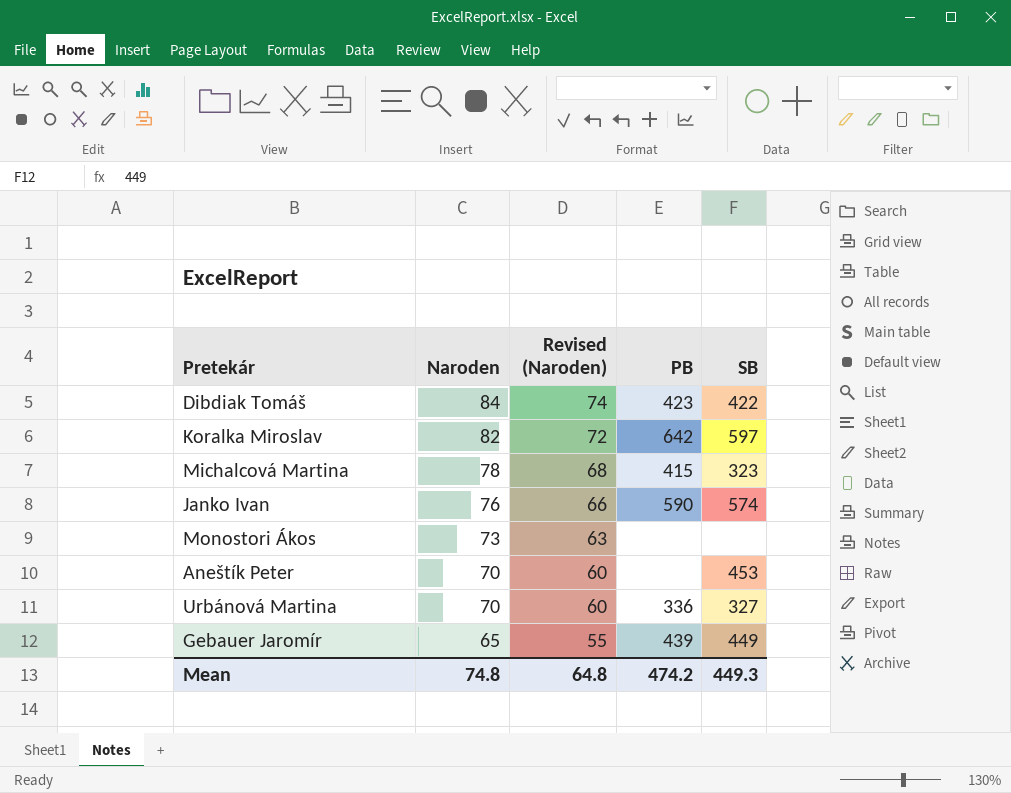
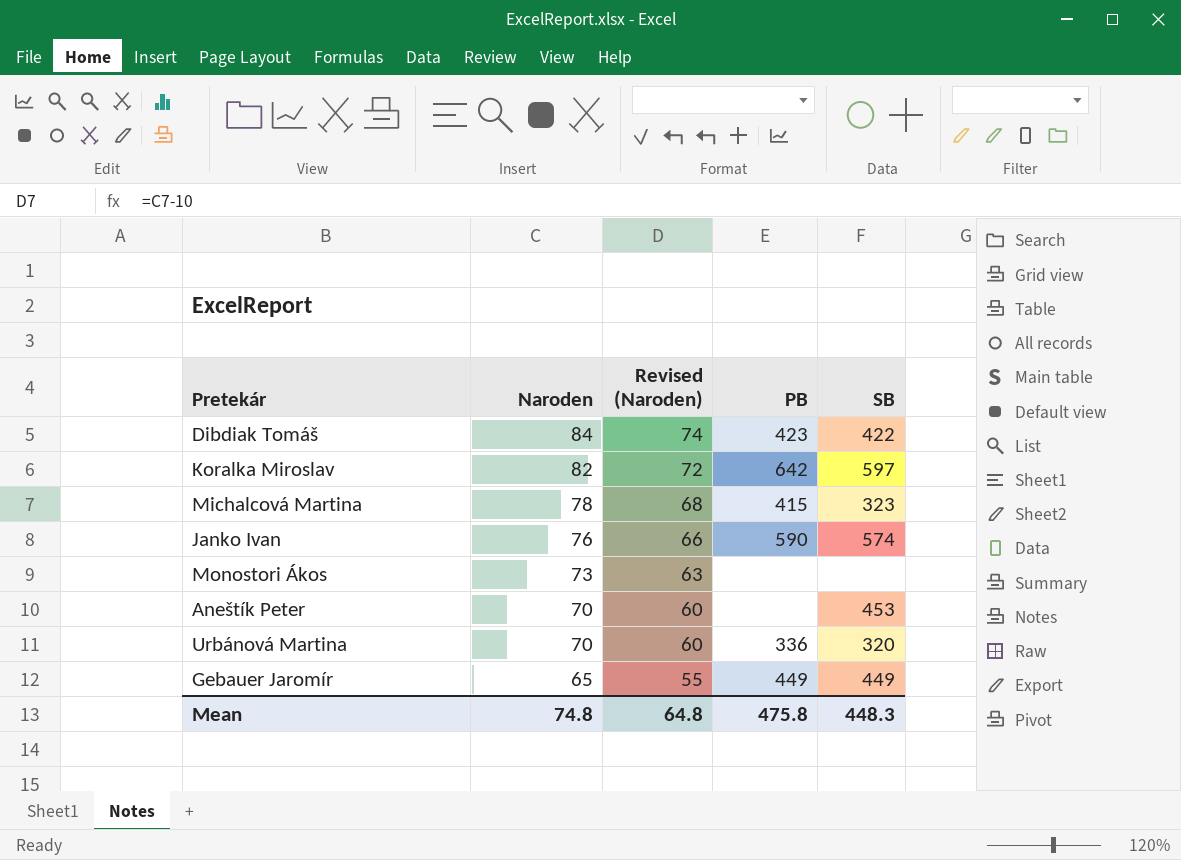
Urbánová Martina | SB: 327 -> 320
Gebauer Jaromír | PB: 439 -> 449
Mean | PB: 474.2 -> 475.8
Mean | SB: 449.3 -> 448.3

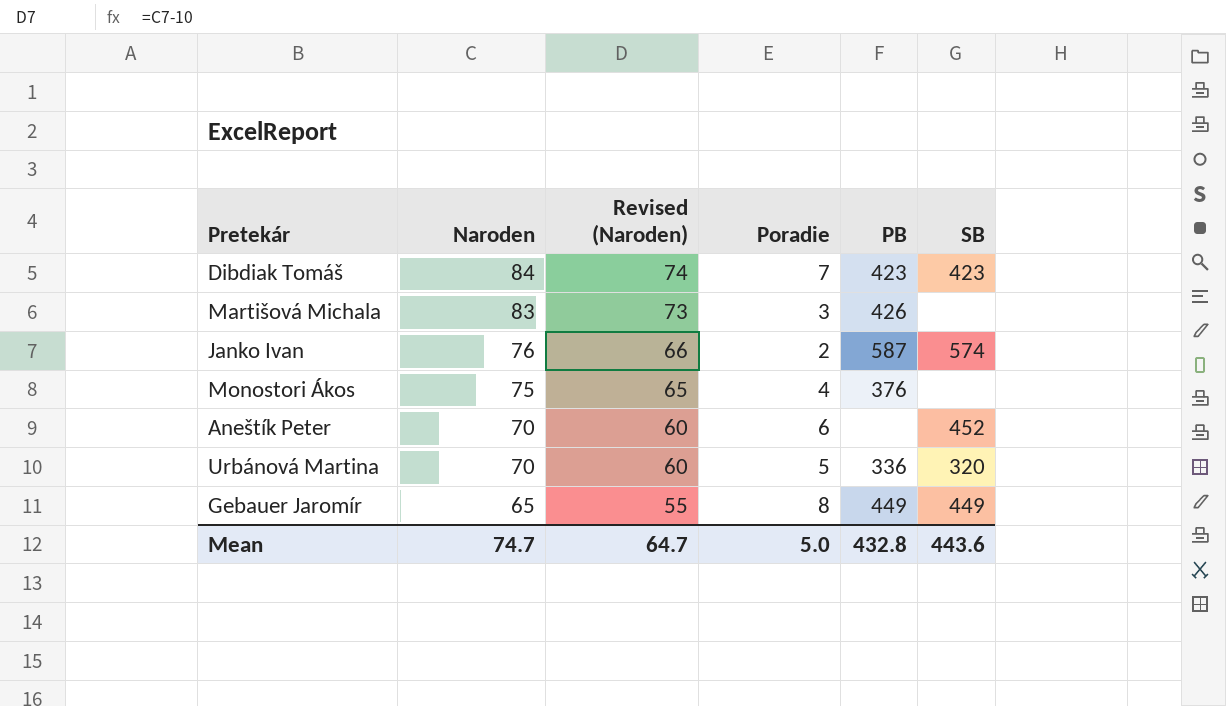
column Poradie | position: none -> 4
row Koralka Miroslav: 82 | 72 | 642 | 597 -> none
row Michalcová Martina: 78 | 68 | 415 | 323 -> none
Dibdiak Tomáš | SB: 422 -> 423
row Martišová Michala: none -> 83 | 73 | 3 | 426 | none
Janko Ivan | PB: 590 -> 587
Monostori Ákos | Naroden: 73 -> 75
Monostori Ákos | Revised (Naroden): 63 -> 65
Monostori Ákos | PB: none -> 376
Aneštík Peter | SB: 453 -> 452
Mean | Naroden: 74.8 -> 74.7
Mean | Revised (Naroden): 64.8 -> 64.7
Mean | PB: 475.8 -> 432.8
Mean | SB: 448.3 -> 443.6

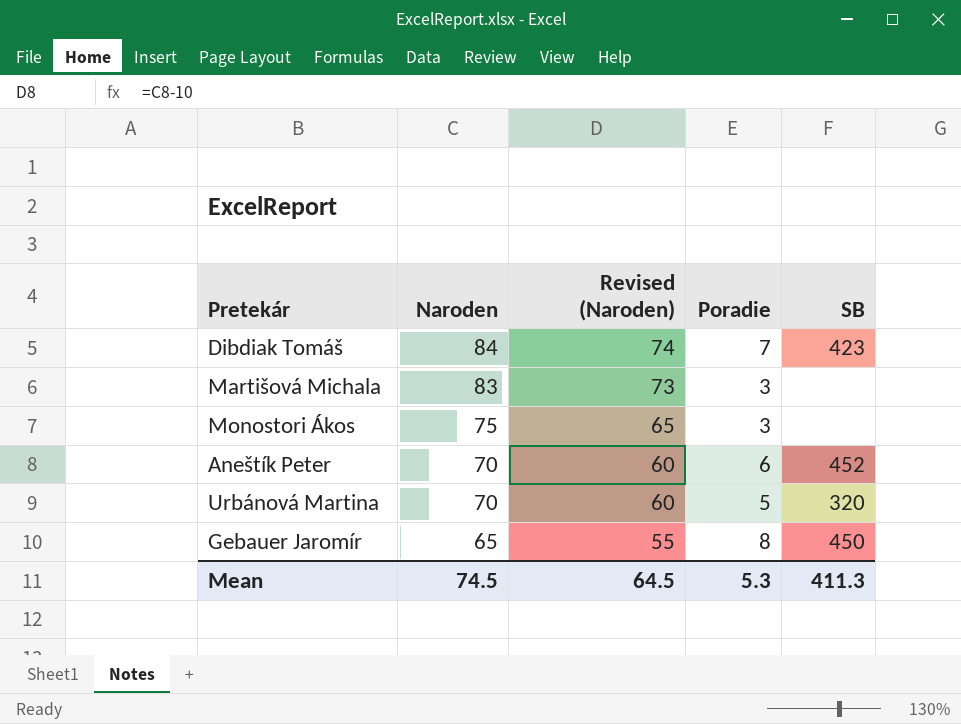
column PB | position: 5 -> none
row Janko Ivan: 76 | 66 | 2 | 587 | 574 -> none
Monostori Ákos | Poradie: 4 -> 3
Gebauer Jaromír | SB: 449 -> 450
Mean | Naroden: 74.7 -> 74.5
Mean | Revised (Naroden): 64.7 -> 64.5
Mean | Poradie: 5.0 -> 5.3
Mean | SB: 443.6 -> 411.3

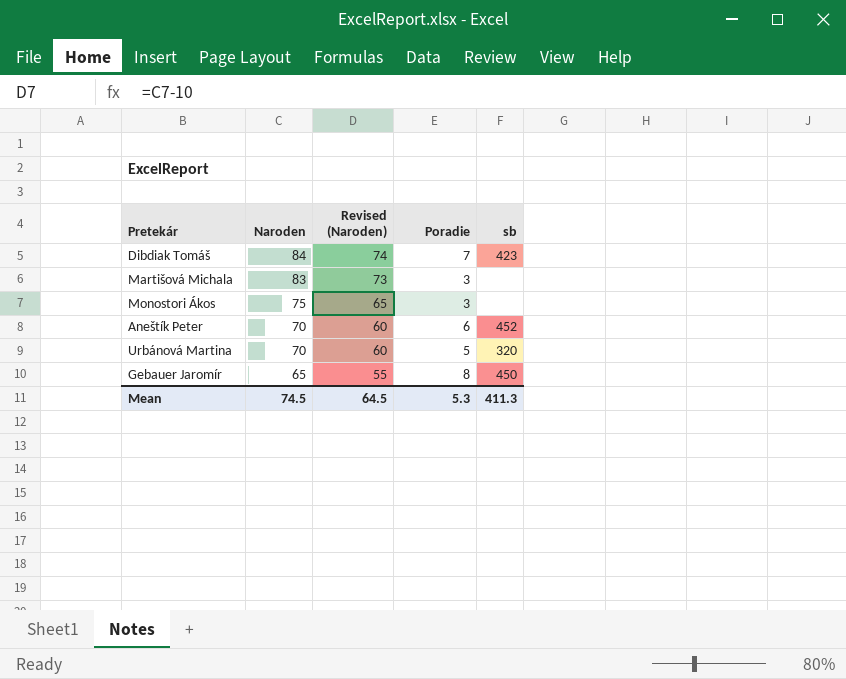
column name: SB -> sb

